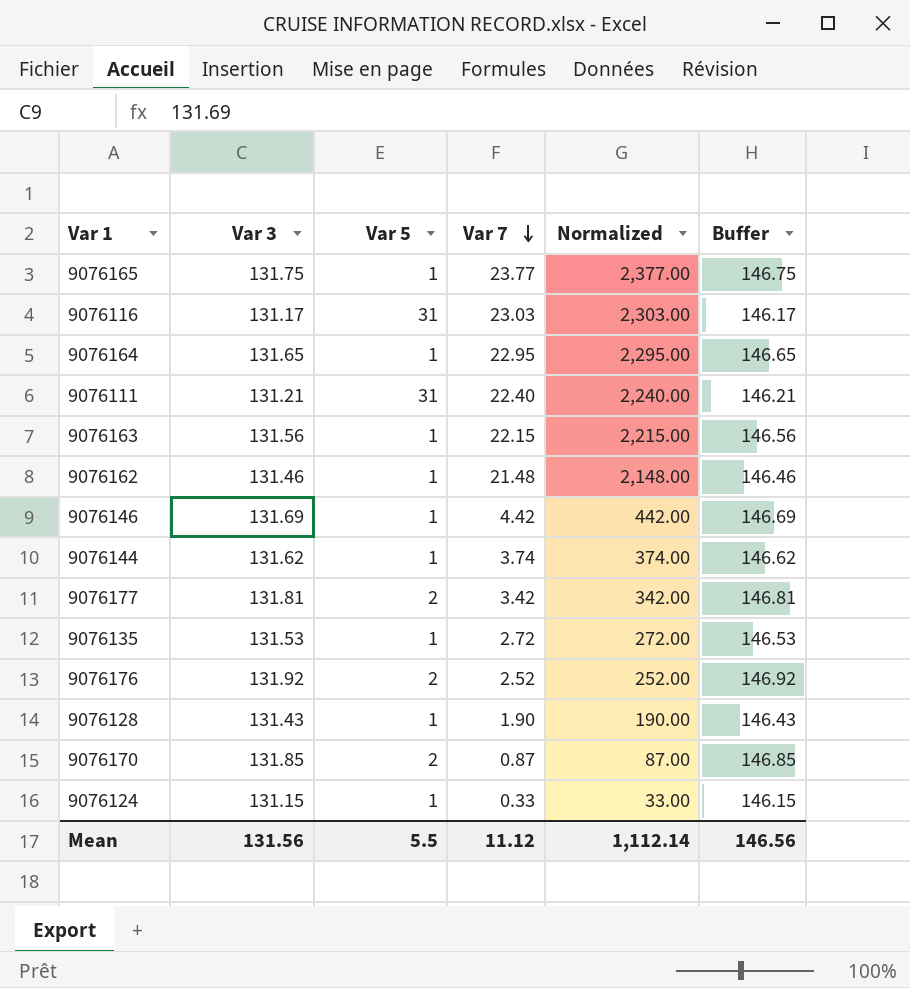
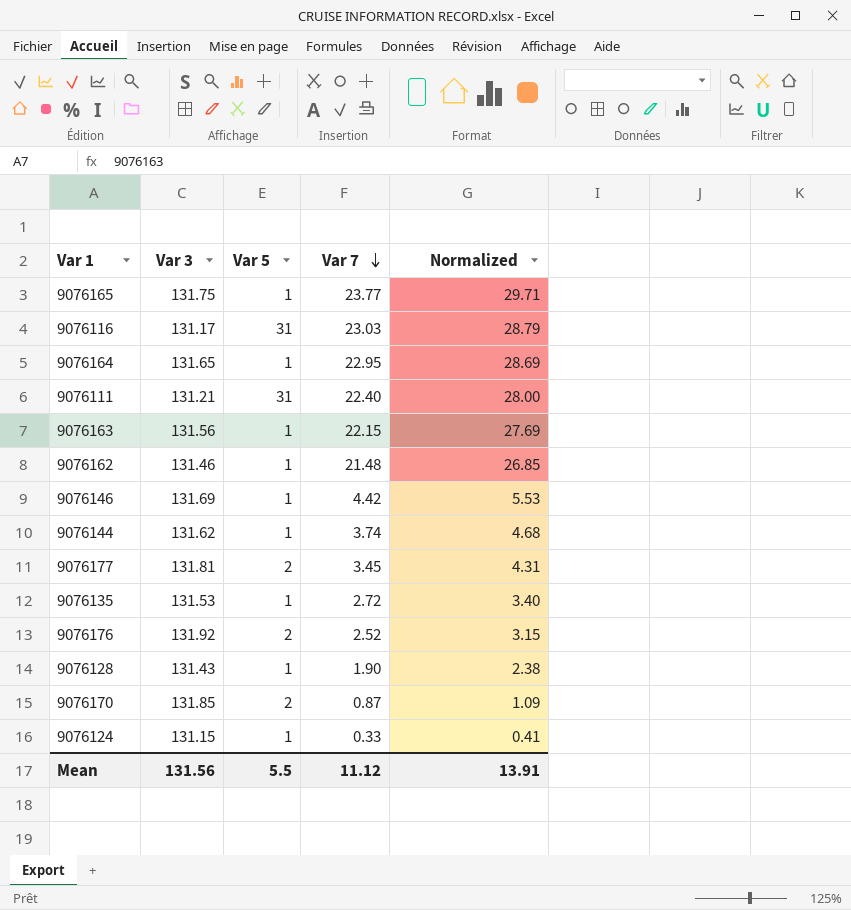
column Buffer | formula: [Var 3] + 15 -> none
column Normalized | formula: [Var 7] * 100 -> [Var 7] * 1.25
9076177 | Var 7: 3.42 -> 3.45
Mean | Normalized: 1,112.14 -> 13.91

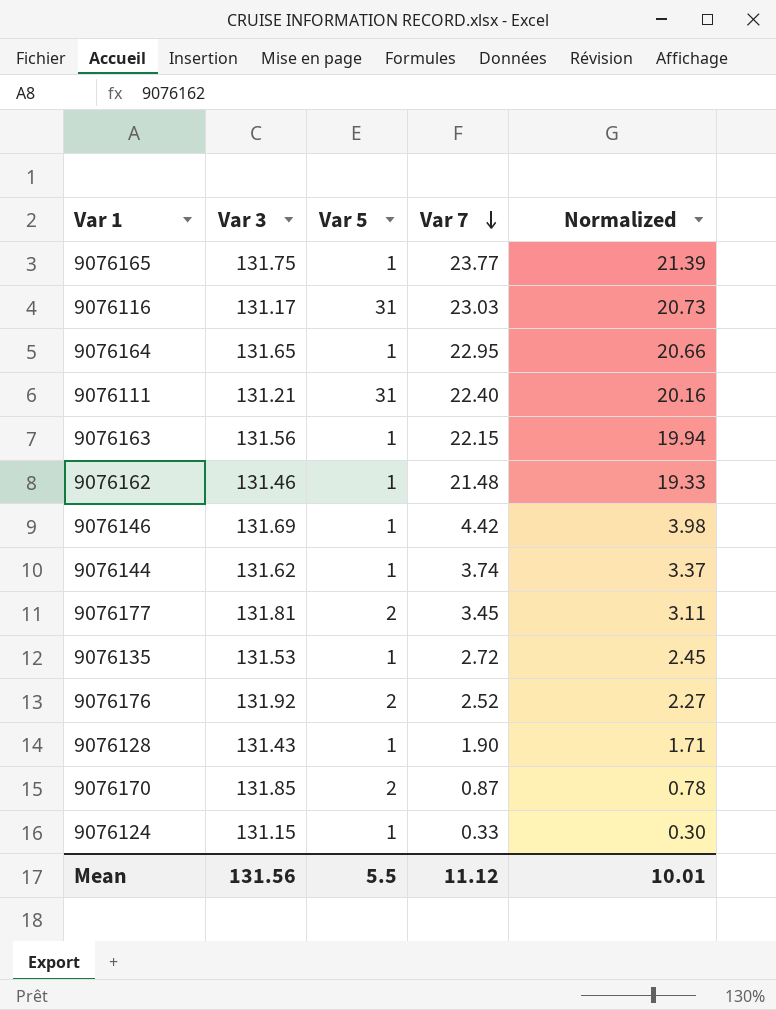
column Normalized | formula: [Var 7] * 1.25 -> [Var 7] * 0.9
Mean | Normalized: 13.91 -> 10.01

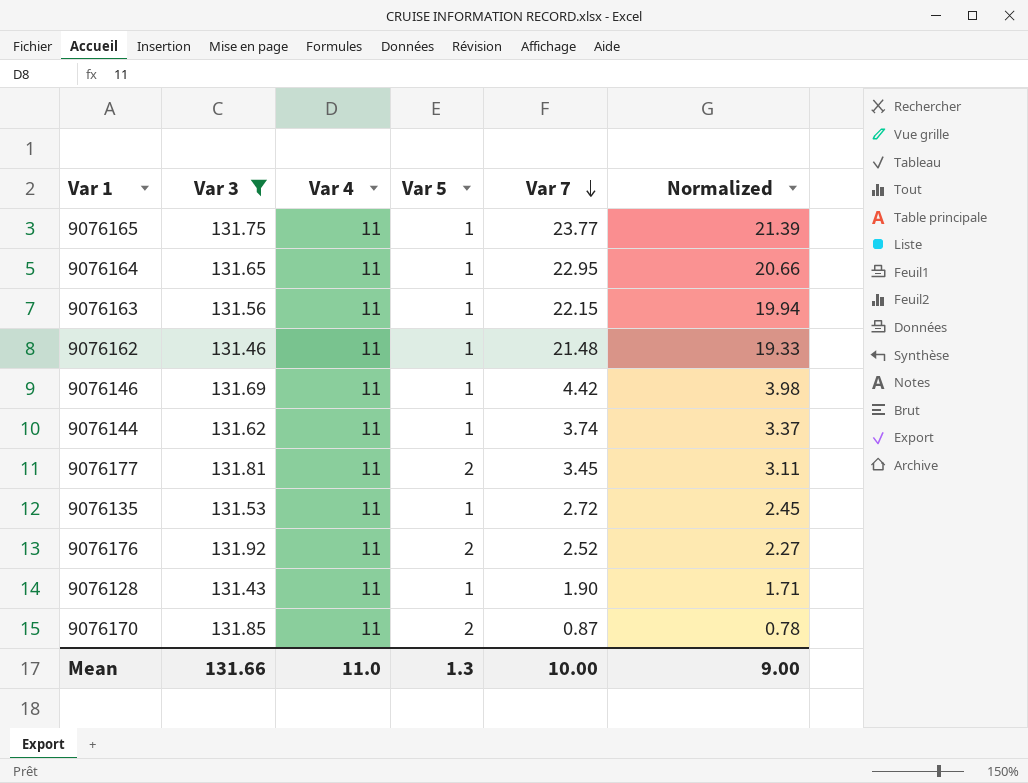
filter: none -> Var 3 >= 131.43
column Var 4 | position: none -> 3
Mean | Var 3: 131.56 -> 131.66
Mean | Var 5: 5.5 -> 1.3
Mean | Var 7: 11.12 -> 10.00
Mean | Normalized: 10.01 -> 9.00

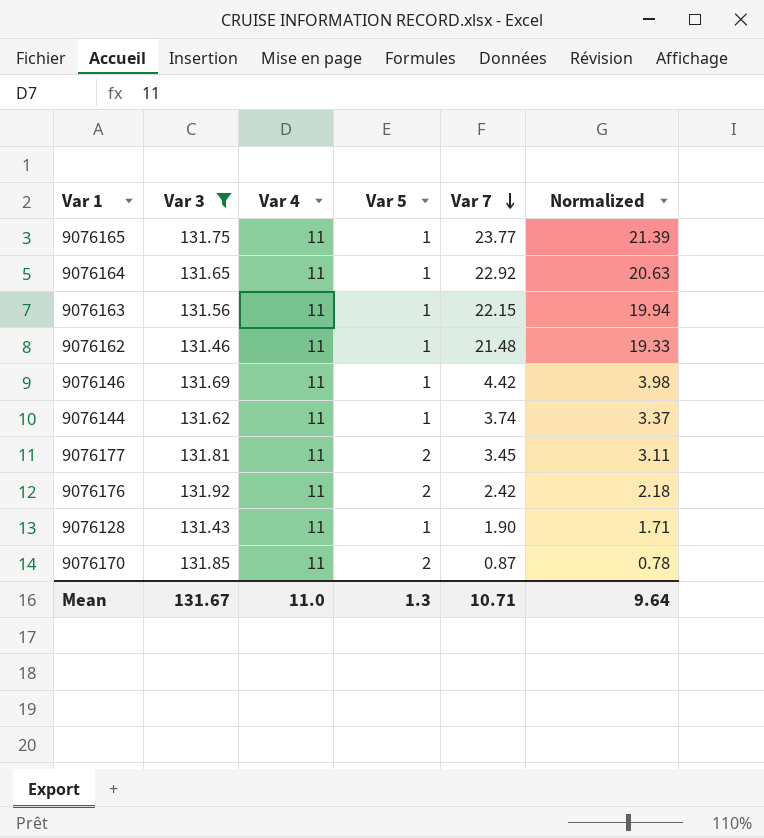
row 9076135: 131.53 | 11 | 1 | 2.72 | 2.45 -> none
9076164 | Var 7: 22.95 -> 22.92
9076164 | Normalized: 20.66 -> 20.63
9076176 | Var 7: 2.52 -> 2.42
9076176 | Normalized: 2.27 -> 2.18
Mean | Var 3: 131.66 -> 131.67
Mean | Var 7: 10.00 -> 10.71
Mean | Normalized: 9.00 -> 9.64

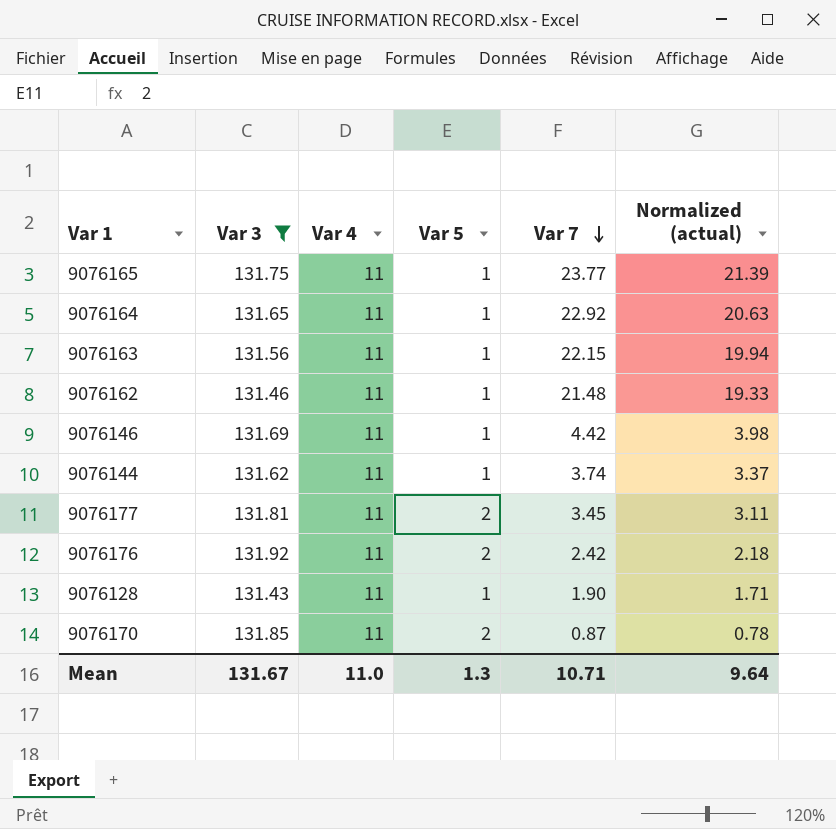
column name: Normalized -> Normalized (actual)

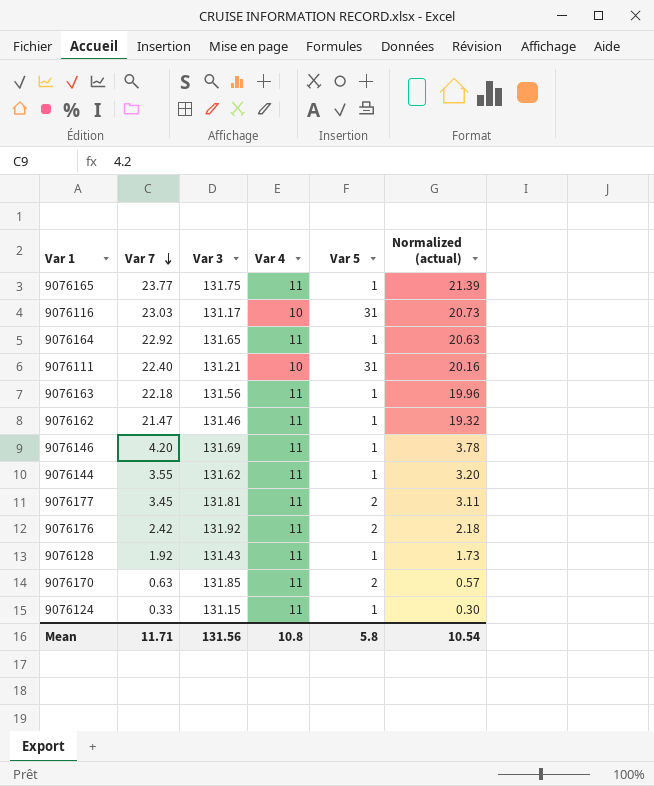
filter: Var 3 >= 131.43 -> none
column Var 7 | position: 5 -> 2
9076163 | Var 7: 22.15 -> 22.18
9076163 | Normalized (actual): 19.94 -> 19.96
9076162 | Var 7: 21.48 -> 21.47
9076162 | Normalized (actual): 19.33 -> 19.32
9076146 | Var 7: 4.42 -> 4.20
9076146 | Normalized (actual): 3.98 -> 3.78
9076144 | Var 7: 3.74 -> 3.55
9076144 | Normalized (actual): 3.37 -> 3.20
9076128 | Var 7: 1.90 -> 1.92
9076128 | Normalized (actual): 1.71 -> 1.73
9076170 | Var 7: 0.87 -> 0.63
9076170 | Normalized (actual): 0.78 -> 0.57
Mean | Var 7: 10.71 -> 11.71
Mean | Var 3: 131.67 -> 131.56
Mean | Var 4: 11.0 -> 10.8
Mean | Var 5: 1.3 -> 5.8
Mean | Normalized (actual): 9.64 -> 10.54

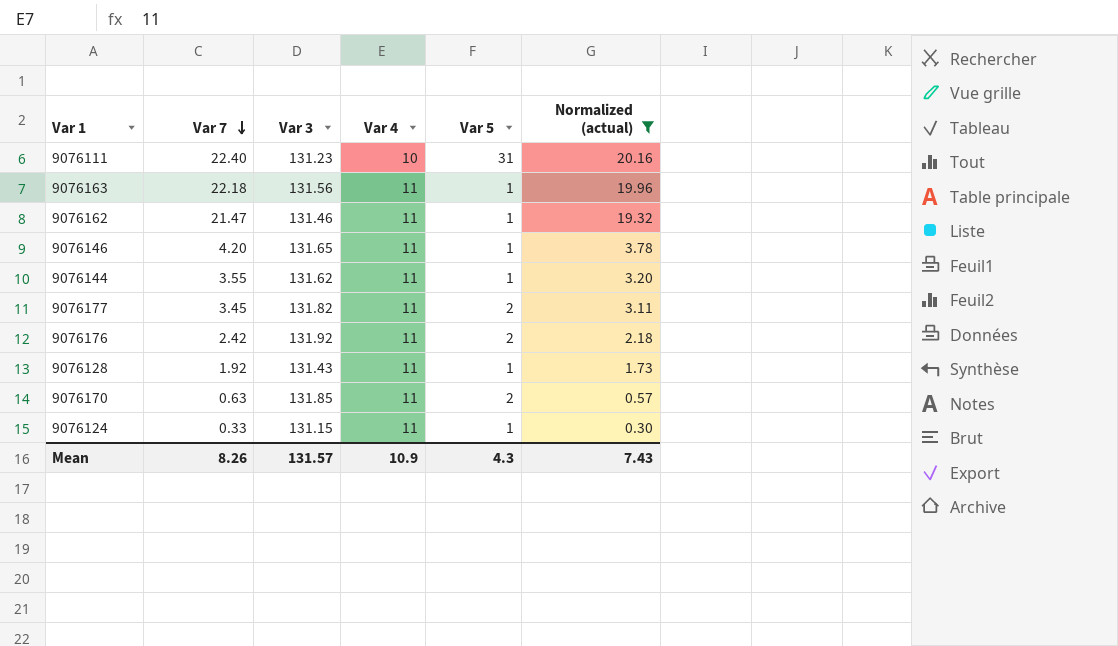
filter: none -> Normalized (actual) <= 20.16
9076111 | Var 3: 131.21 -> 131.23
9076146 | Var 3: 131.69 -> 131.65
9076177 | Var 3: 131.81 -> 131.82
Mean | Var 7: 11.71 -> 8.26
Mean | Var 3: 131.56 -> 131.57
Mean | Var 4: 10.8 -> 10.9
Mean | Var 5: 5.8 -> 4.3
Mean | Normalized (actual): 10.54 -> 7.43

